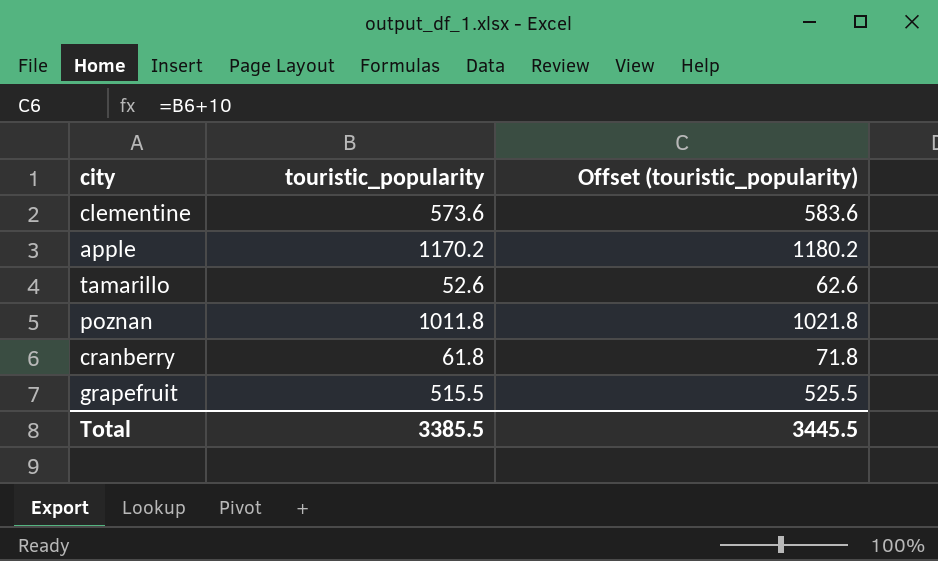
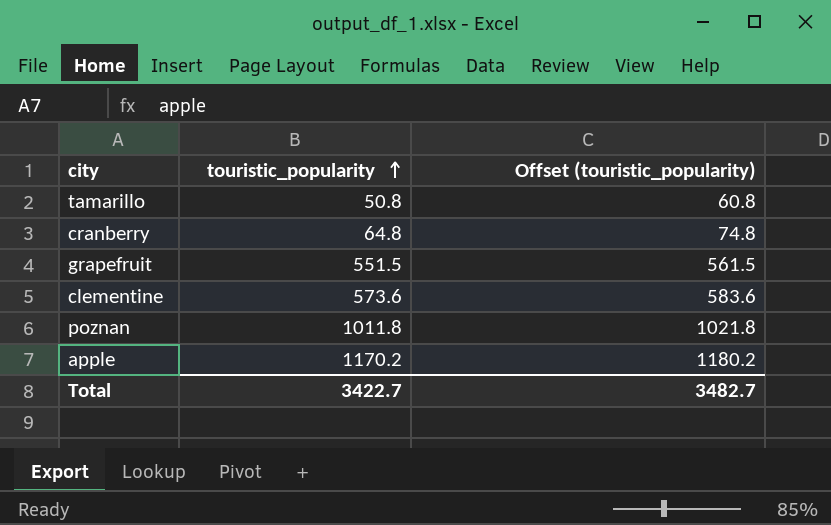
row order: none -> touristic_popularity ascending
tamarillo | touristic_popularity: 52.6 -> 50.8
tamarillo | Offset (touristic_popularity): 62.6 -> 60.8
cranberry | touristic_popularity: 61.8 -> 64.8
cranberry | Offset (touristic_popularity): 71.8 -> 74.8
grapefruit | touristic_popularity: 515.5 -> 551.5
grapefruit | Offset (touristic_popularity): 525.5 -> 561.5
Total | touristic_popularity: 3385.5 -> 3422.7
Total | Offset (touristic_popularity): 3445.5 -> 3482.7

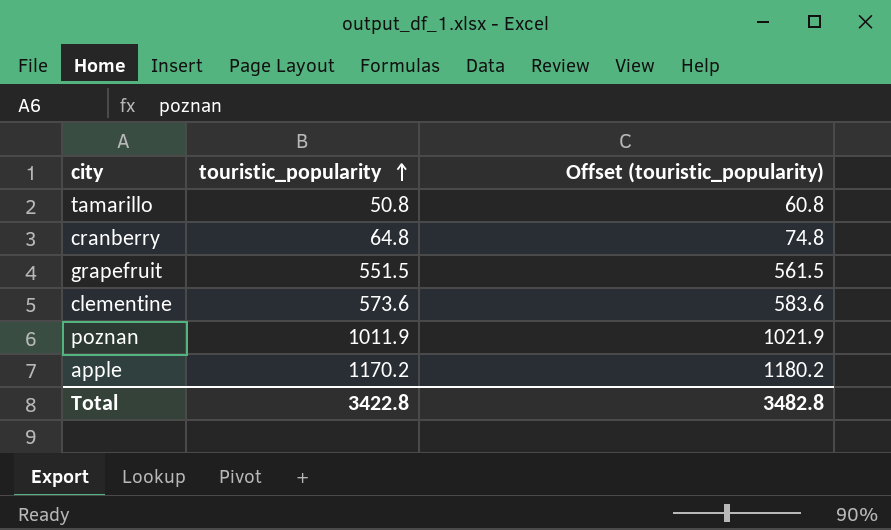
poznan | touristic_popularity: 1011.8 -> 1011.9
poznan | Offset (touristic_popularity): 1021.8 -> 1021.9
Total | touristic_popularity: 3422.7 -> 3422.8
Total | Offset (touristic_popularity): 3482.7 -> 3482.8

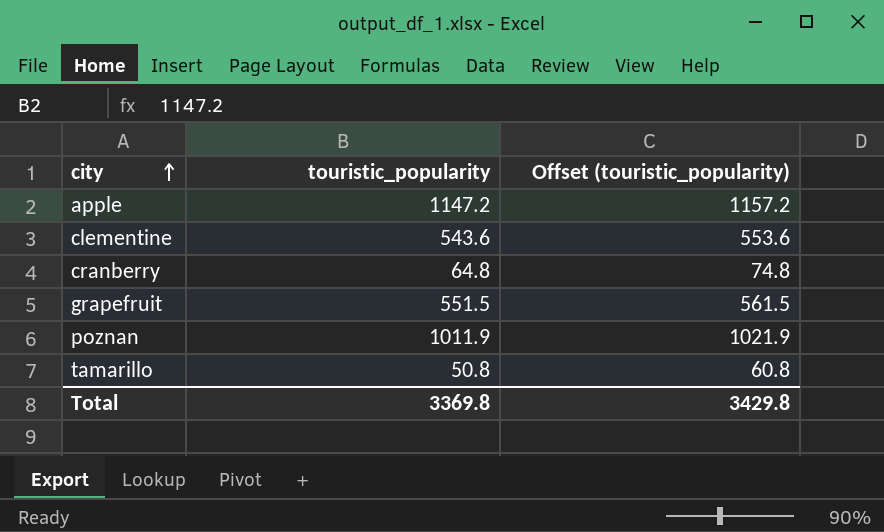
row order: touristic_popularity ascending -> city ascending
apple | touristic_popularity: 1170.2 -> 1147.2
apple | Offset (touristic_popularity): 1180.2 -> 1157.2
clementine | touristic_popularity: 573.6 -> 543.6
clementine | Offset (touristic_popularity): 583.6 -> 553.6
Total | touristic_popularity: 3422.8 -> 3369.8
Total | Offset (touristic_popularity): 3482.8 -> 3429.8

